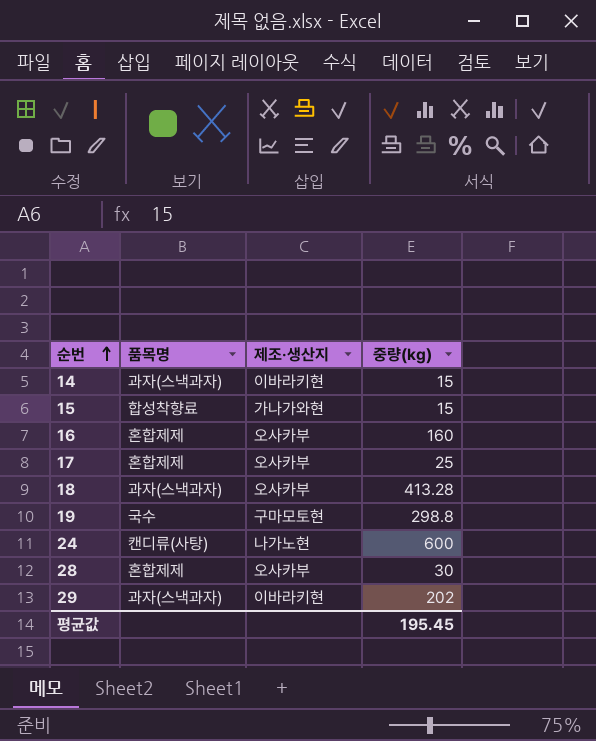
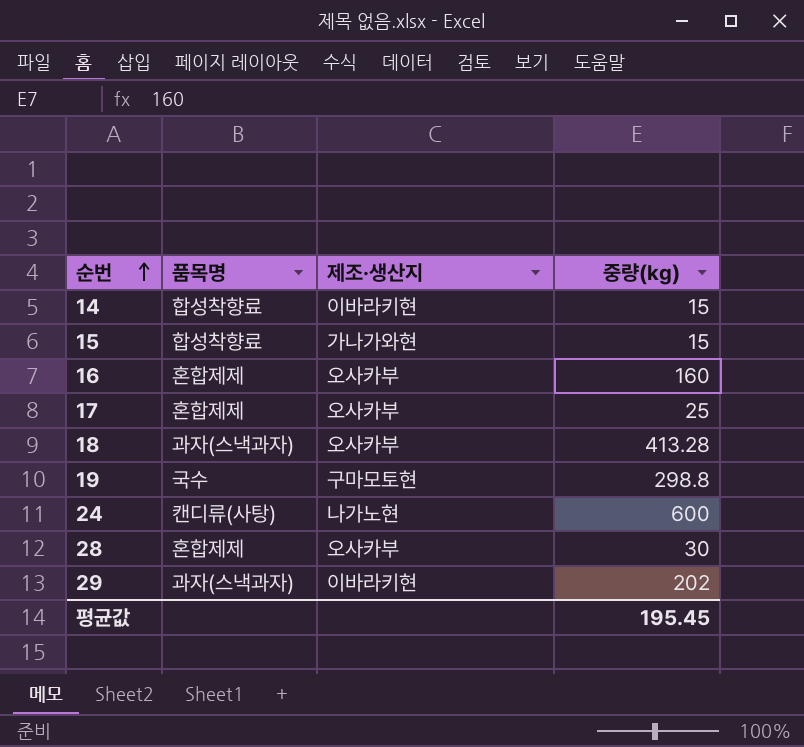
14 | 품목명: 과자(스낵과자) -> 합성착향료

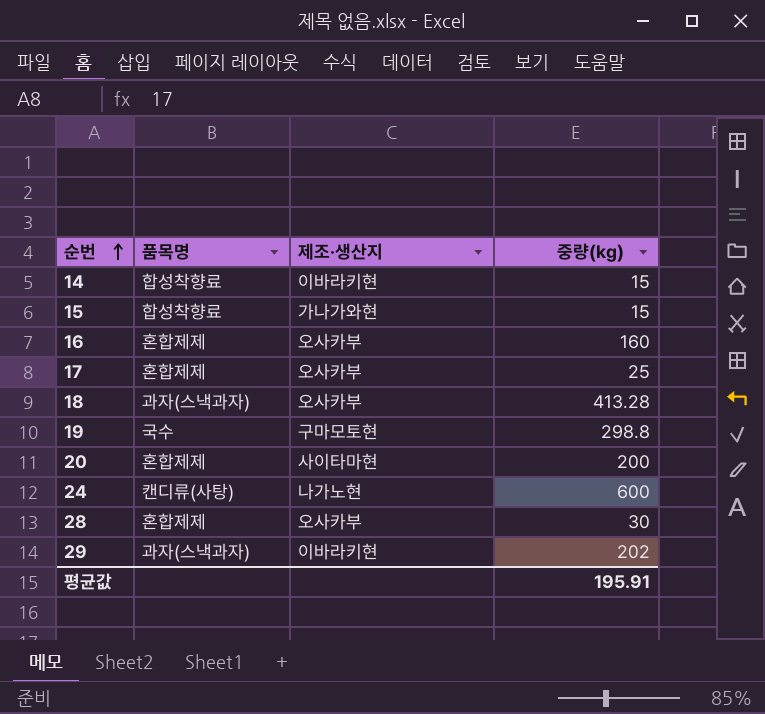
row 20: none -> 혼합제제 | 사이타마현 | 200
평균값 | 중량(kg): 195.45 -> 195.91

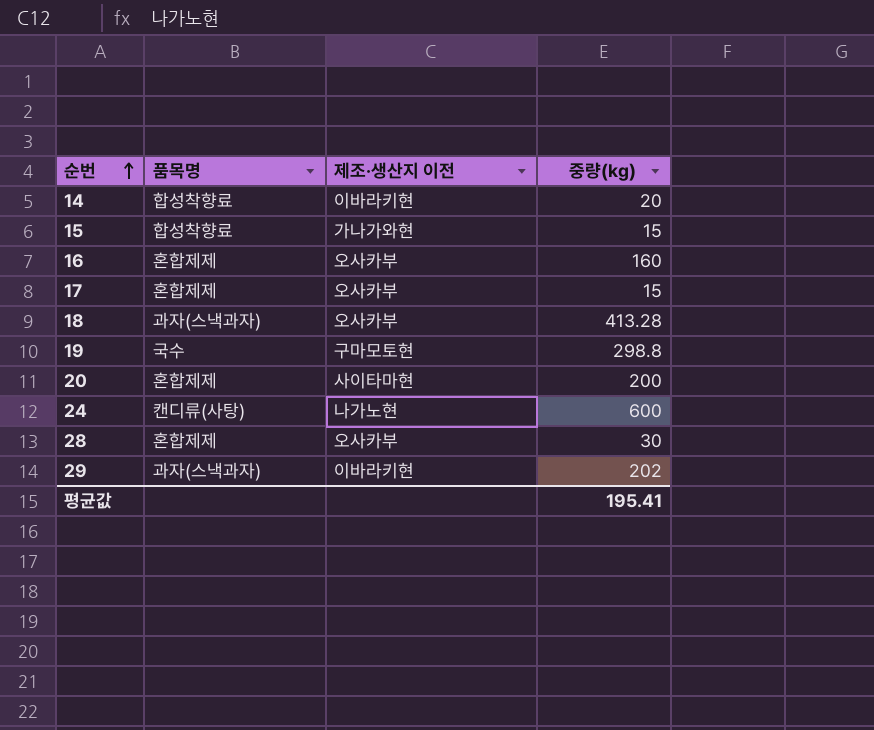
column name: 제조·생산지 -> 제조·생산지 이전
14 | 중량(kg): 15 -> 20
17 | 중량(kg): 25 -> 15
평균값 | 중량(kg): 195.91 -> 195.41

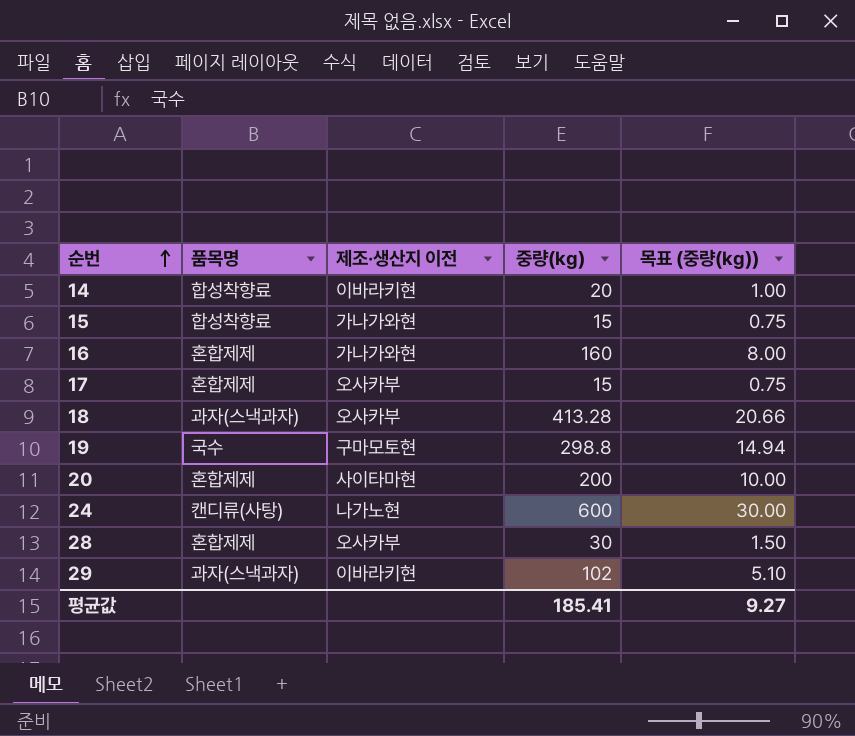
column 목표 (중량(kg)) | formula: none -> [중량(kg)] * 0.05
16 | 제조·생산지 이전: 오사카부 -> 가나가와현
29 | 중량(kg): 202 -> 102
평균값 | 중량(kg): 195.41 -> 185.41

